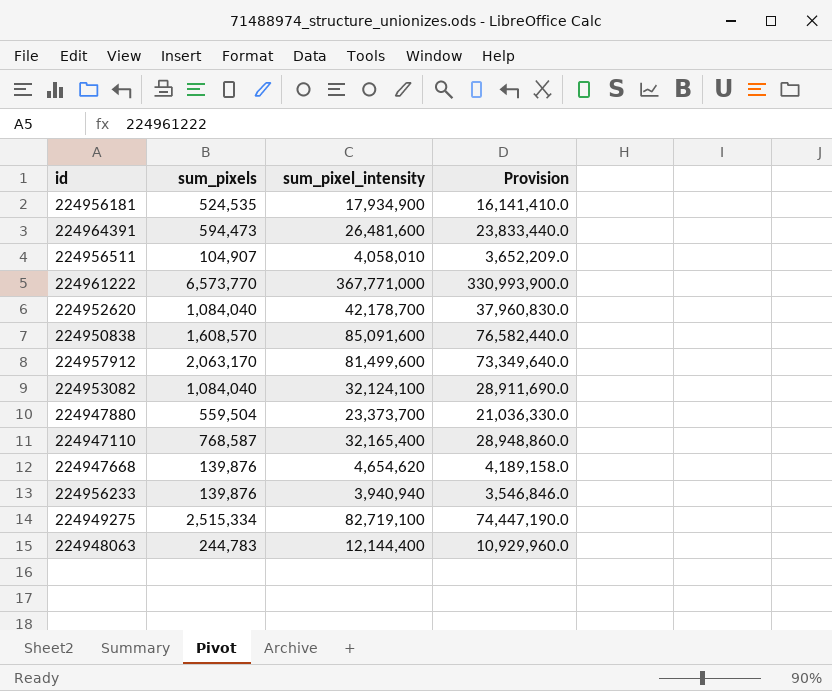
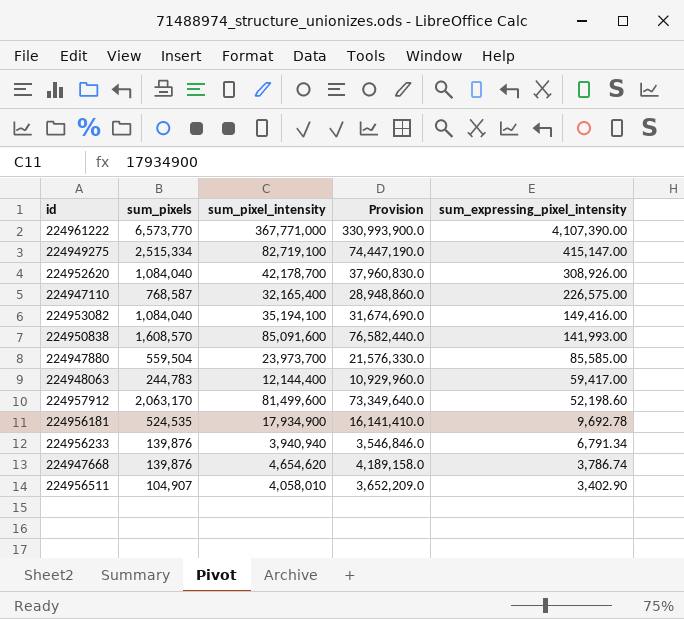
row order: none -> sum_expressing_pixel_intensity descending
column sum_expressing_pixel_intensity | position: none -> 5
row 224964391: 594,473 | 26,481,600 | 23,833,440.0 -> none
224953082 | sum_pixel_intensity: 32,124,100 -> 35,194,100
224953082 | Provision: 28,911,690.0 -> 31,674,690.0
224947880 | sum_pixel_intensity: 23,373,700 -> 23,973,700
224947880 | Provision: 21,036,330.0 -> 21,576,330.0

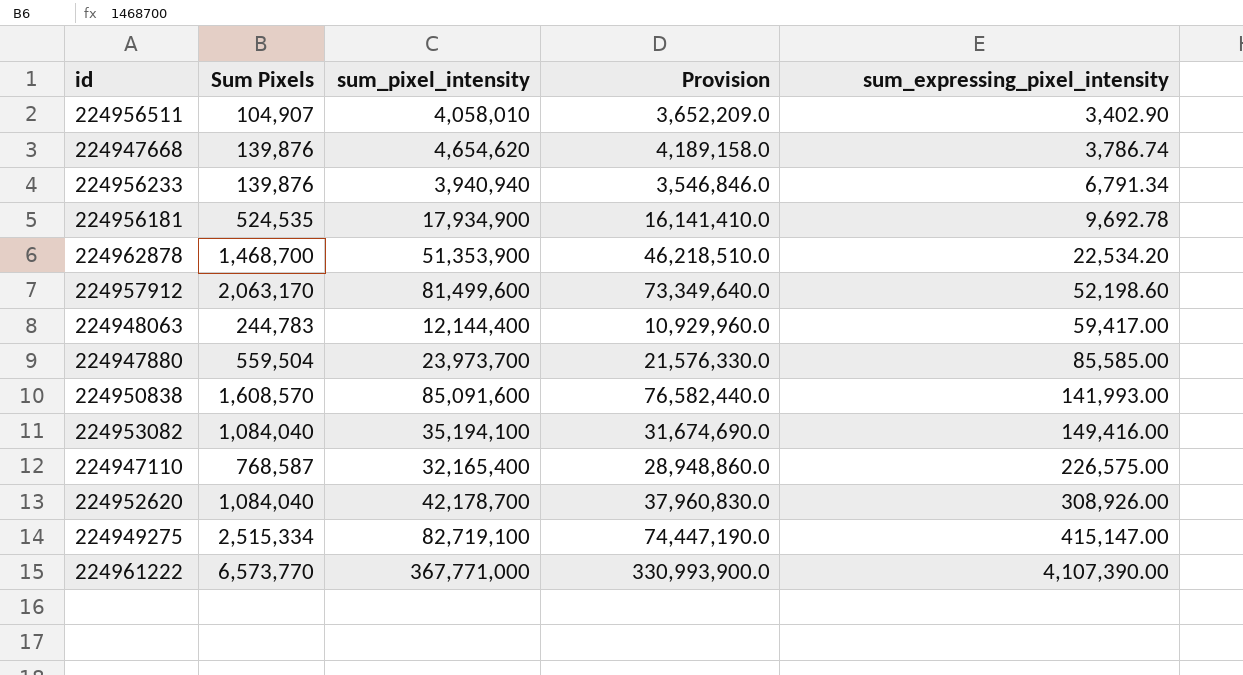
row order: sum_expressing_pixel_intensity descending -> sum_expressing_pixel_intensity ascending
column name: sum_pixels -> Sum Pixels
row 224962878: none -> 1,468,700 | 51,353,900 | 46,218,510.0 | 22,534.20

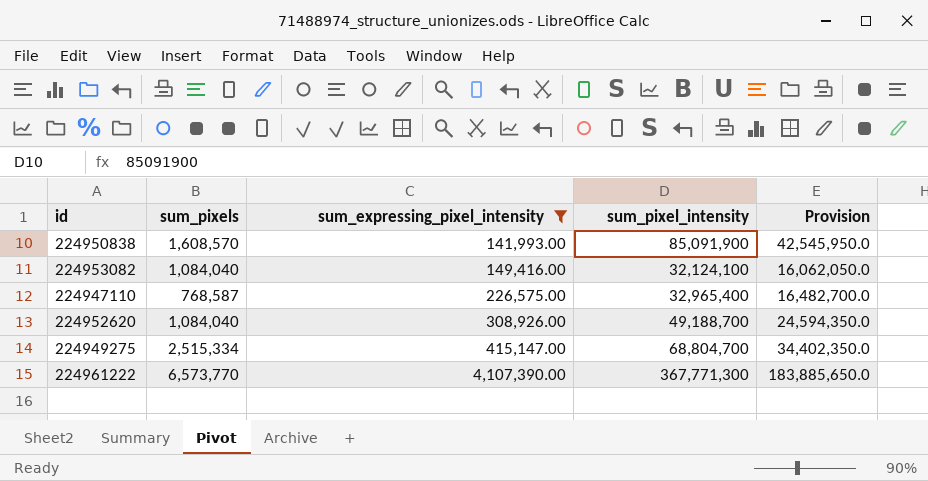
filter: none -> sum_expressing_pixel_intensity >= 141,993.00
column name: Sum Pixels -> sum_pixels
column sum_expressing_pixel_intensity | position: 5 -> 3
column Provision | formula: [sum_pixel_intensity] * 0.9 -> [sum_pixel_intensity] * 0.5
224950838 | sum_pixel_intensity: 85,091,600 -> 85,091,900
224953082 | sum_pixel_intensity: 35,194,100 -> 32,124,100
224947110 | sum_pixel_intensity: 32,165,400 -> 32,965,400
224952620 | sum_pixel_intensity: 42,178,700 -> 49,188,700
224949275 | sum_pixel_intensity: 82,719,100 -> 68,804,700
224961222 | sum_pixel_intensity: 367,771,000 -> 367,771,300

